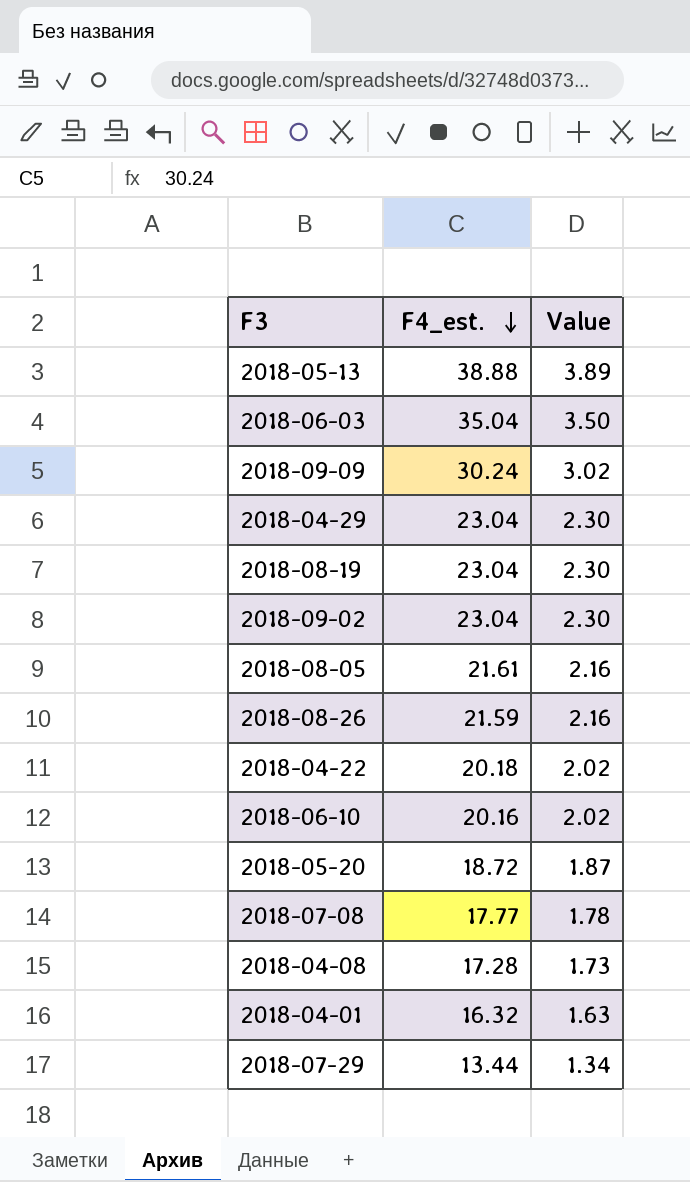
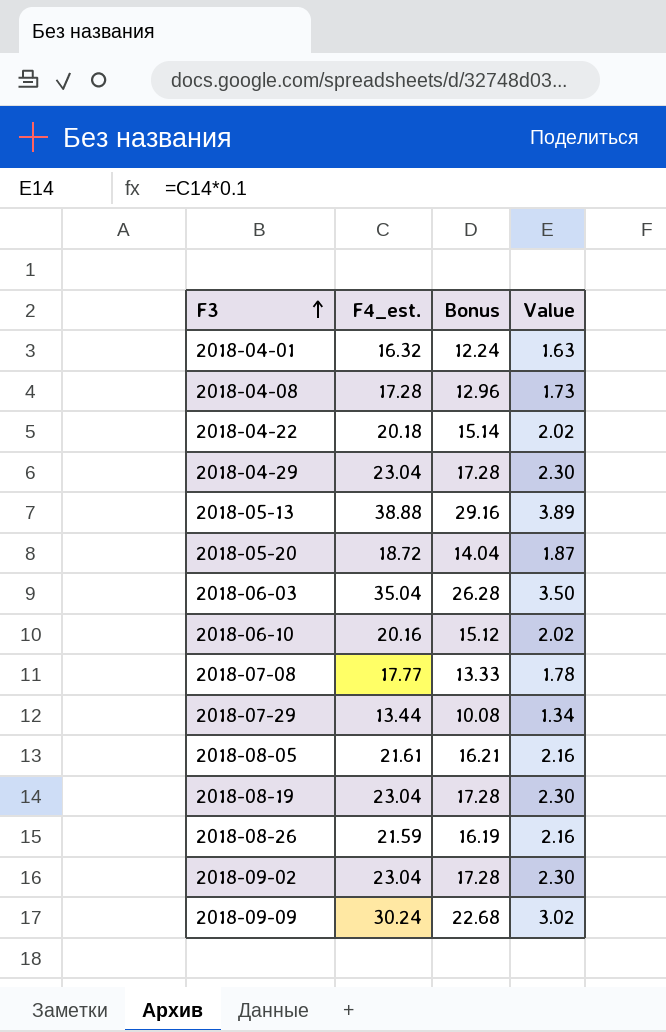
row order: F4_est. descending -> F3 ascending
column Bonus | formula: none -> [F4_est.] * 0.75

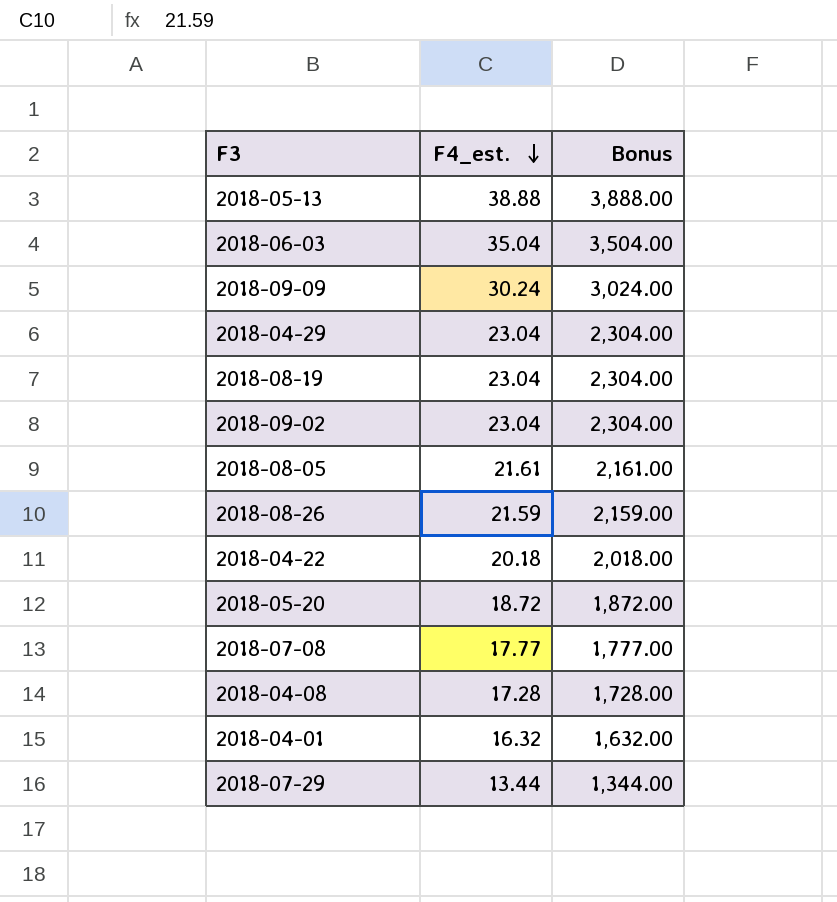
row order: F3 ascending -> F4_est. descending
column Value | formula: [F4_est.] * 0.1 -> none
column Bonus | formula: [F4_est.] * 0.75 -> [F4_est.] * 100
row 2018-06-10: 20.16 | 15.12 | 2.02 -> none

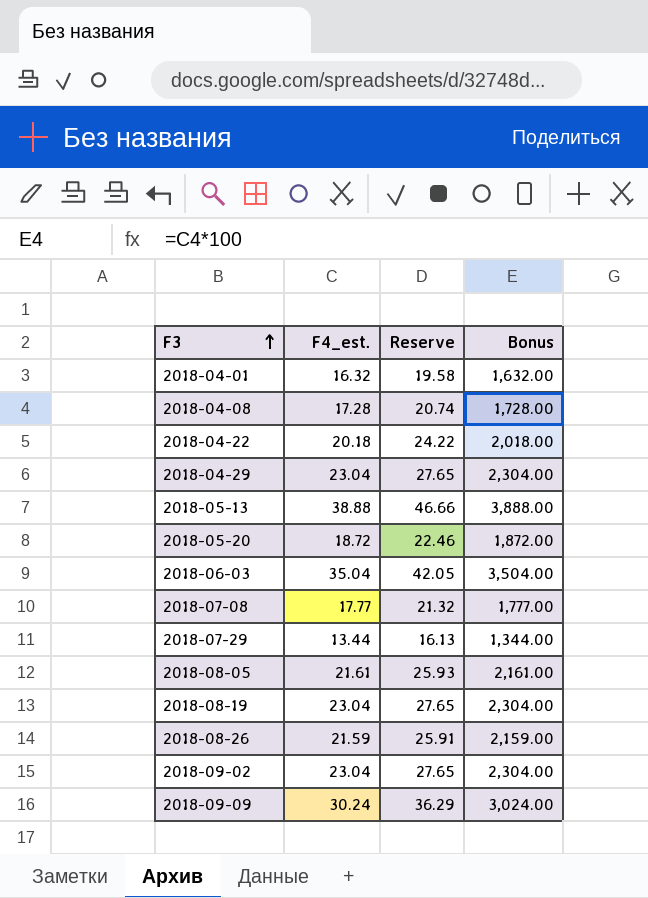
row order: F4_est. descending -> F3 ascending
column Reserve | formula: none -> [F4_est.] * 1.2

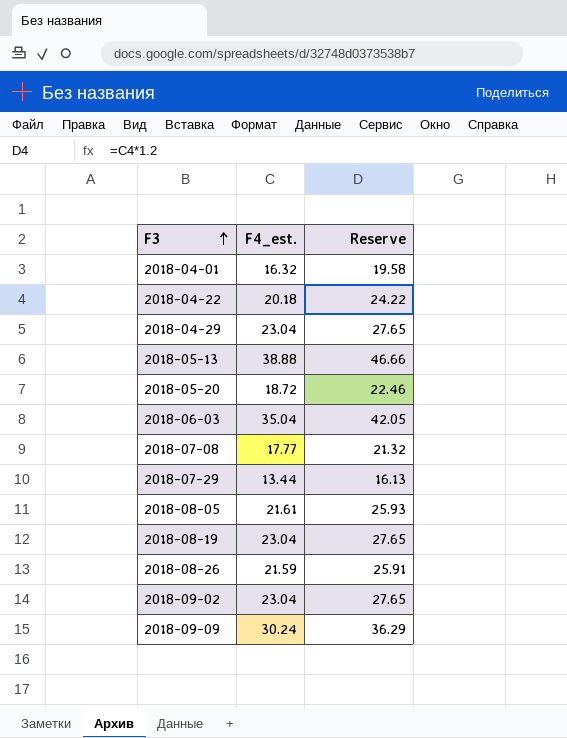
column Bonus | formula: [F4_est.] * 100 -> none
row 2018-04-08: 17.28 | 20.74 | 1,728.00 -> none

